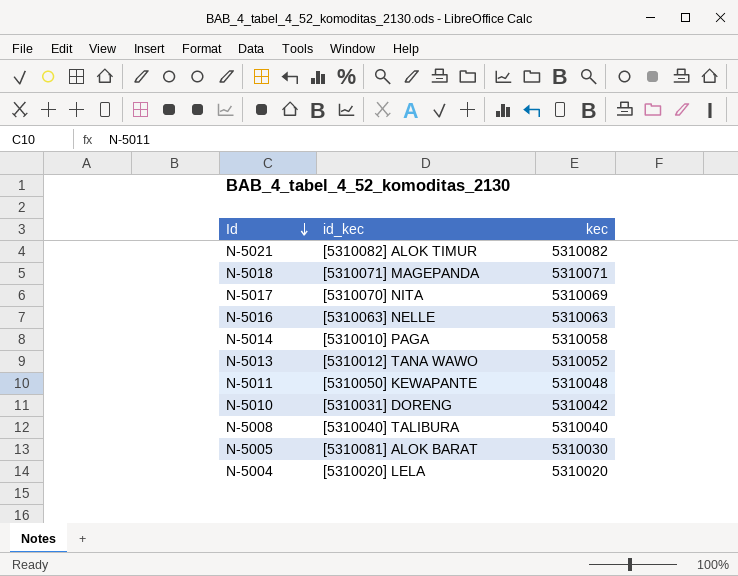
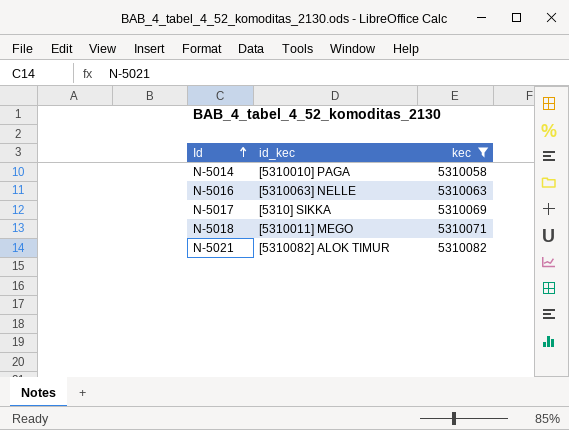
filter: none -> kec >= 5310058
row order: Id descending -> Id ascending
N-5017 | id_kec: [5310070] NITA -> [5310] SIKKA
N-5018 | id_kec: [5310071] MAGEPANDA -> [5310011] MEGO

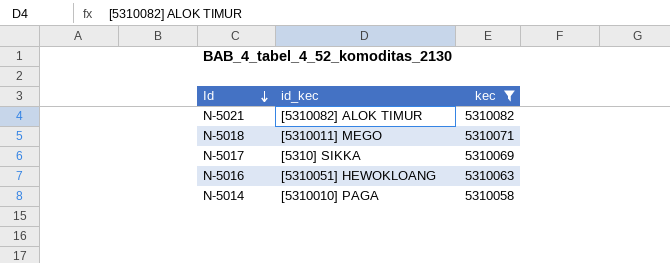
row order: Id ascending -> Id descending
N-5016 | id_kec: [5310063] NELLE -> [5310051] HEWOKLOANG

